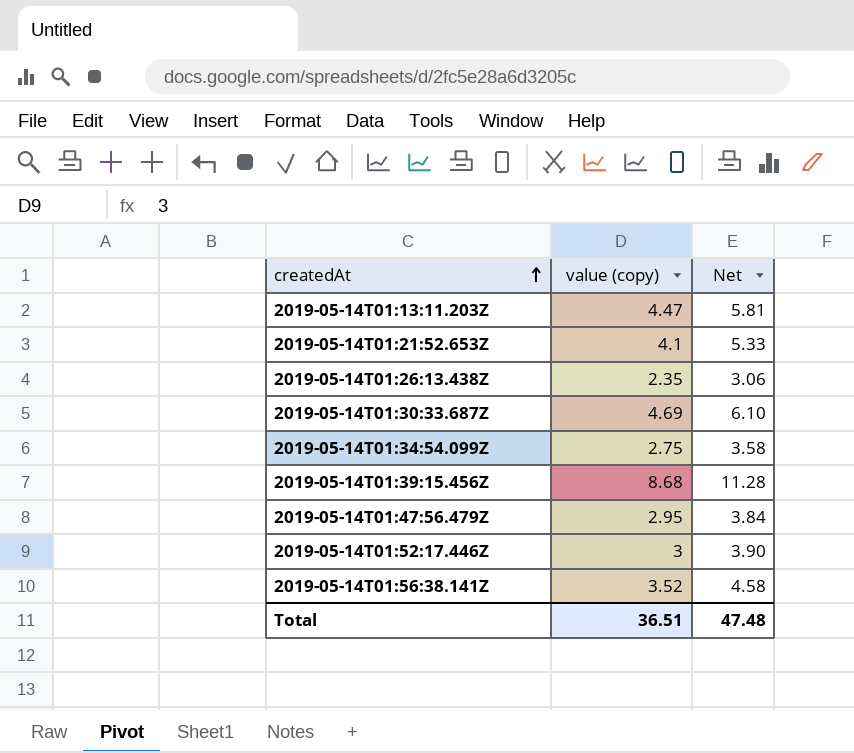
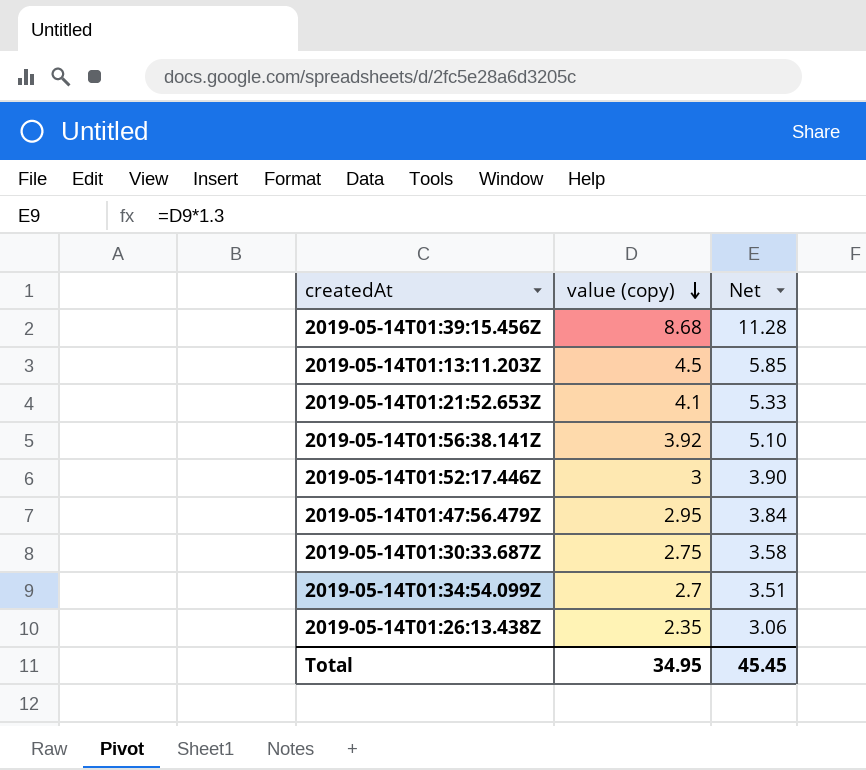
row order: createdAt ascending -> value (copy) descending
2019-05-14T01:13:11.203Z | value (copy): 4.47 -> 4.5
2019-05-14T01:13:11.203Z | Net: 5.81 -> 5.85
2019-05-14T01:56:38.141Z | value (copy): 3.52 -> 3.92
2019-05-14T01:56:38.141Z | Net: 4.58 -> 5.10
2019-05-14T01:30:33.687Z | value (copy): 4.69 -> 2.75
2019-05-14T01:30:33.687Z | Net: 6.10 -> 3.58
2019-05-14T01:34:54.099Z | value (copy): 2.75 -> 2.7
2019-05-14T01:34:54.099Z | Net: 3.58 -> 3.51
Total | value (copy): 36.51 -> 34.95
Total | Net: 47.48 -> 45.45

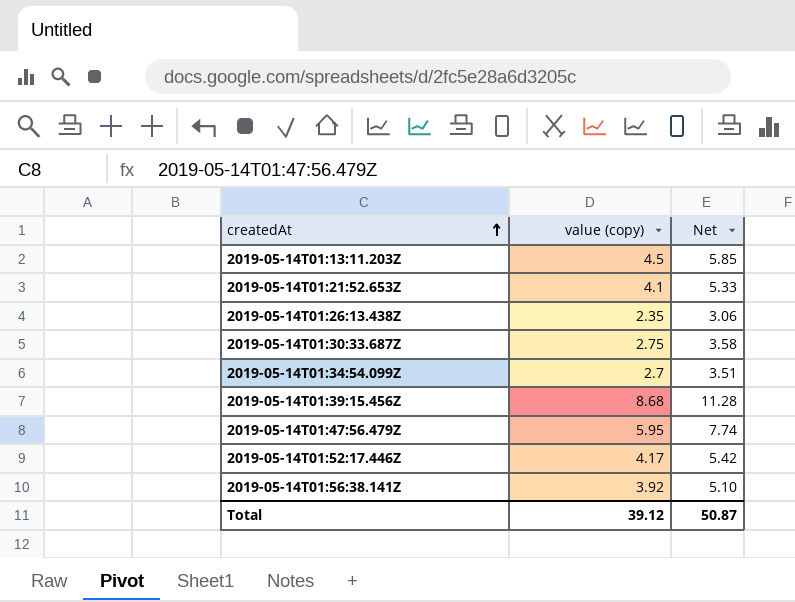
row order: value (copy) descending -> createdAt ascending
2019-05-14T01:47:56.479Z | value (copy): 2.95 -> 5.95
2019-05-14T01:47:56.479Z | Net: 3.84 -> 7.74
2019-05-14T01:52:17.446Z | value (copy): 3 -> 4.17
2019-05-14T01:52:17.446Z | Net: 3.90 -> 5.42
Total | value (copy): 34.95 -> 39.12
Total | Net: 45.45 -> 50.87

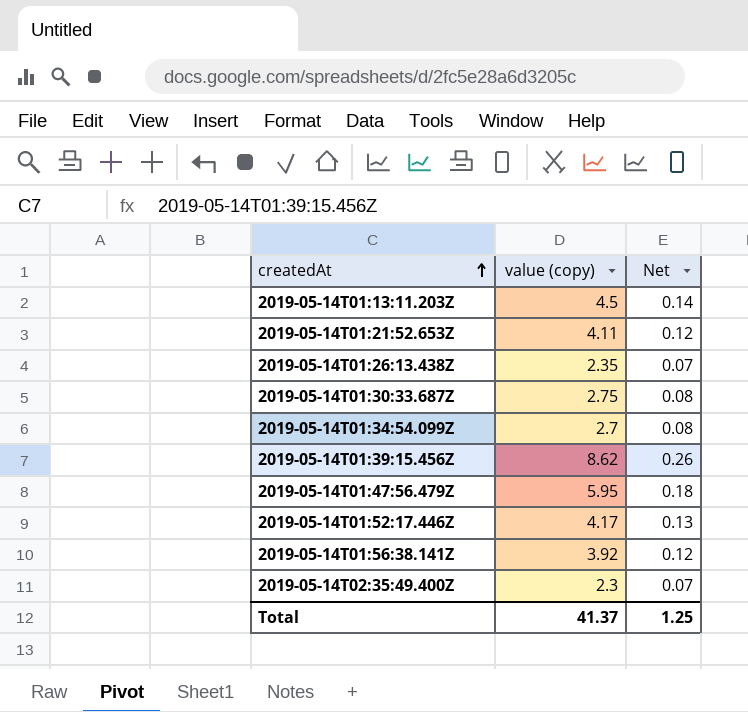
column Net | formula: [value (copy)] * 1.3 -> [value (copy)] * 0.03
2019-05-14T01:21:52.653Z | value (copy): 4.1 -> 4.11
2019-05-14T01:39:15.456Z | value (copy): 8.68 -> 8.62
row 2019-05-14T02:35:49.400Z: none -> 2.3 | 0.07
Total | value (copy): 39.12 -> 41.37
Total | Net: 50.87 -> 1.25

